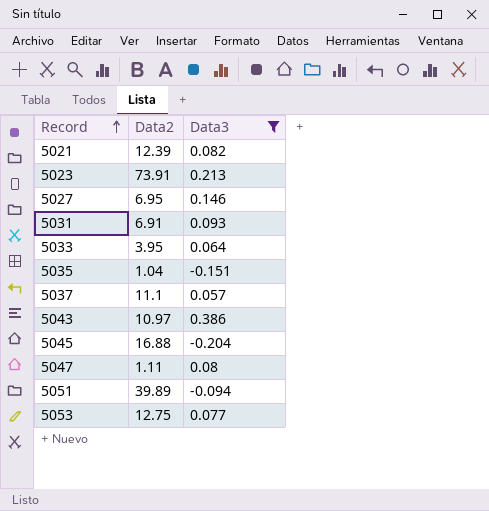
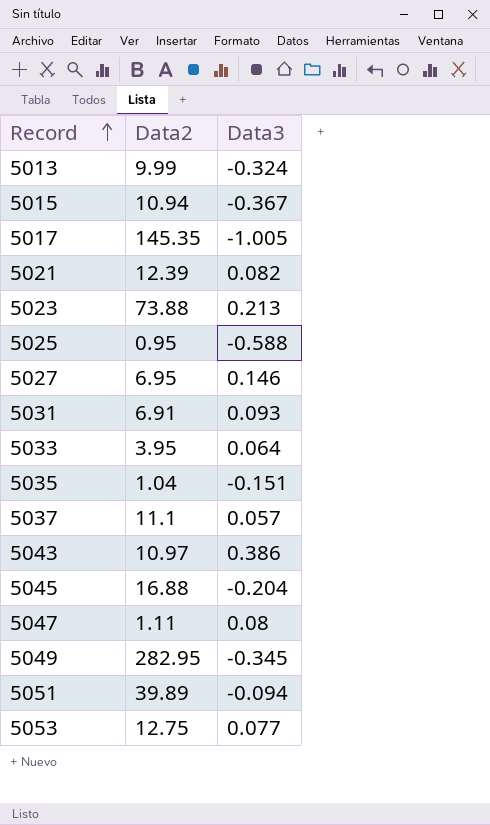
filter: Data3 >= -0.204 -> none
5023 | Data2: 73.91 -> 73.88

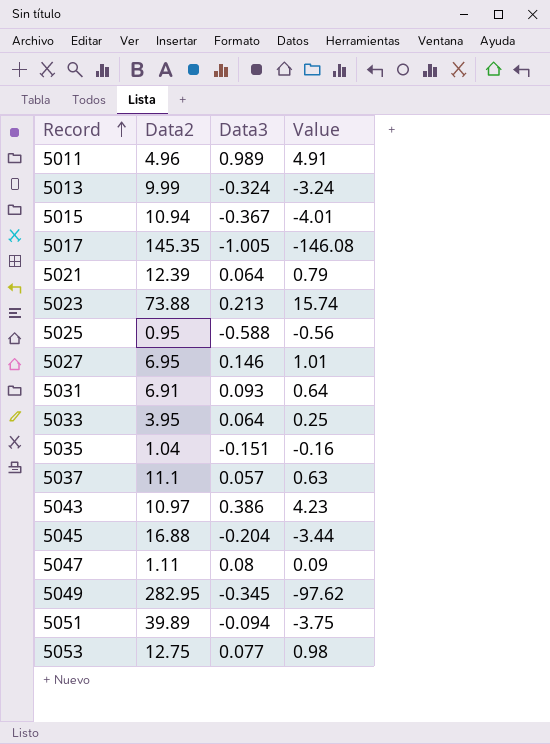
column Value | formula: none -> [Data2] * [Data3]
row 5011: none -> 4.96 | 0.989 | 4.91
5021 | Data3: 0.082 -> 0.064

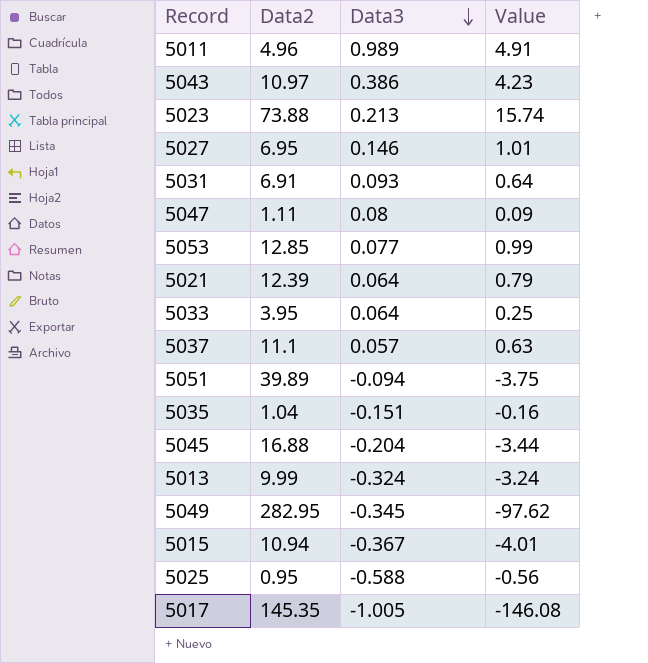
row order: Record ascending -> Data3 descending
5053 | Data2: 12.75 -> 12.85
5053 | Value: 0.98 -> 0.99

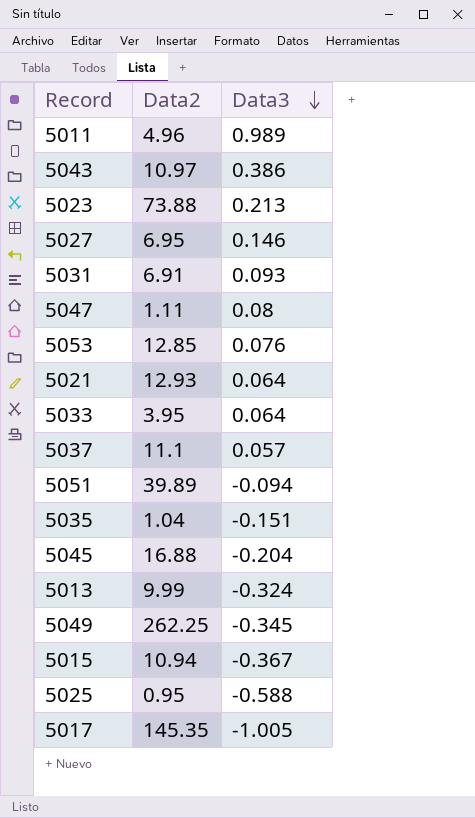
column Value | formula: [Data2] * [Data3] -> none
5053 | Data3: 0.077 -> 0.076
5021 | Data2: 12.39 -> 12.93
5049 | Data2: 282.95 -> 262.25

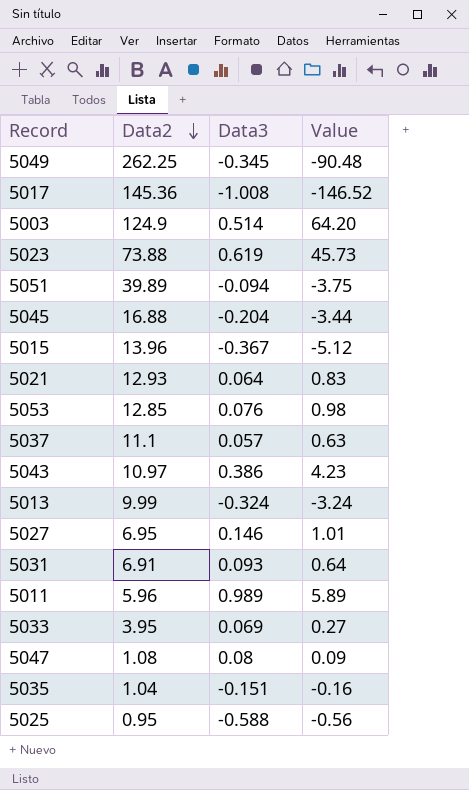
row order: Data3 descending -> Data2 descending
column Value | formula: none -> [Data2] * [Data3]
5017 | Data2: 145.35 -> 145.36
5017 | Data3: -1.005 -> -1.008
row 5003: none -> 124.9 | 0.514 | 64.20
5023 | Data3: 0.213 -> 0.619
5015 | Data2: 10.94 -> 13.96
5011 | Data2: 4.96 -> 5.96
5033 | Data3: 0.064 -> 0.069
5047 | Data2: 1.11 -> 1.08

